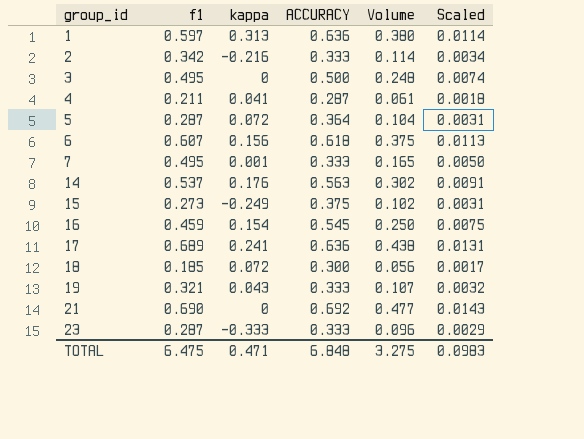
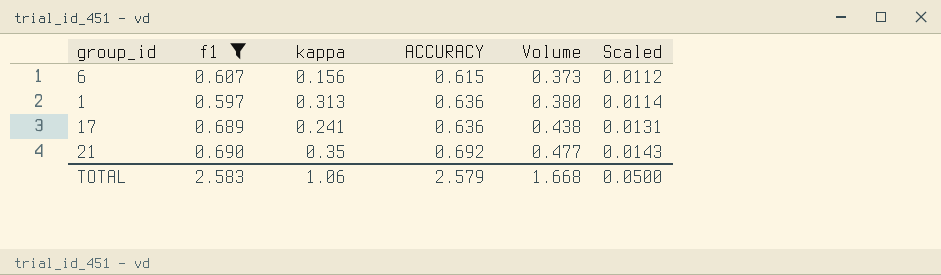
filter: none -> f1 >= 0.597
row order: group_id ascending -> ACCURACY ascending
6 | ACCURACY: 0.618 -> 0.615
6 | Volume: 0.375 -> 0.373
6 | Scaled: 0.0113 -> 0.0112
21 | kappa: 0 -> 0.35
TOTAL | f1: 6.475 -> 2.583
TOTAL | kappa: 0.471 -> 1.06
TOTAL | ACCURACY: 6.848 -> 2.579
TOTAL | Volume: 3.275 -> 1.668
TOTAL | Scaled: 0.0983 -> 0.0500

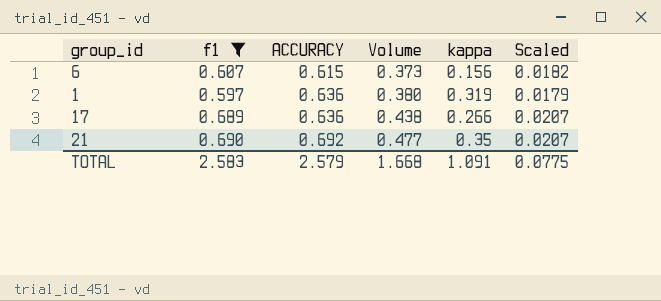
column kappa | position: 3 -> 5
column Scaled | formula: [Volume] * 0.03 -> [f1] * 0.03
1 | kappa: 0.313 -> 0.319
17 | kappa: 0.241 -> 0.266
TOTAL | kappa: 1.06 -> 1.091
TOTAL | Scaled: 0.0500 -> 0.0775

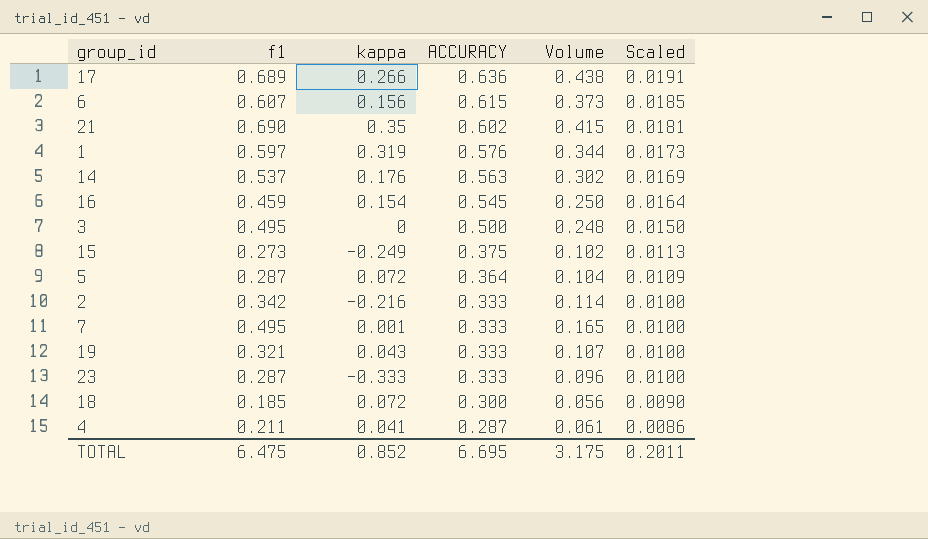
filter: f1 >= 0.597 -> none
row order: ACCURACY ascending -> ACCURACY descending
column kappa | position: 5 -> 3
column Scaled | formula: [f1] * 0.03 -> [ACCURACY] * 0.03
21 | ACCURACY: 0.692 -> 0.602
21 | Volume: 0.477 -> 0.415
1 | ACCURACY: 0.636 -> 0.576
1 | Volume: 0.380 -> 0.344
TOTAL | f1: 2.583 -> 6.475
TOTAL | kappa: 1.091 -> 0.852
TOTAL | ACCURACY: 2.579 -> 6.695
TOTAL | Volume: 1.668 -> 3.175
TOTAL | Scaled: 0.0775 -> 0.2011

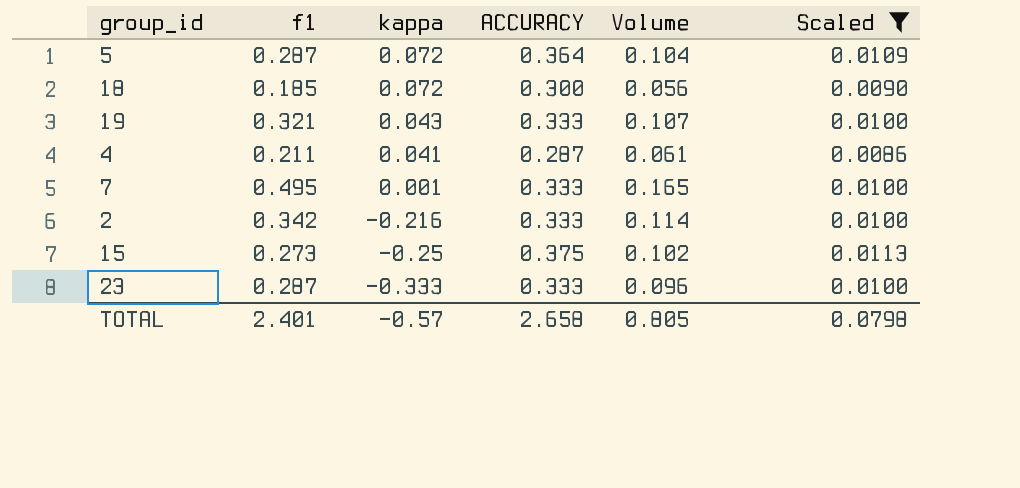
filter: none -> Scaled <= 0.0113
row order: ACCURACY descending -> kappa descending
15 | kappa: -0.249 -> -0.25
TOTAL | f1: 6.475 -> 2.401
TOTAL | kappa: 0.852 -> -0.57
TOTAL | ACCURACY: 6.695 -> 2.658
TOTAL | Volume: 3.175 -> 0.805
TOTAL | Scaled: 0.2011 -> 0.0798

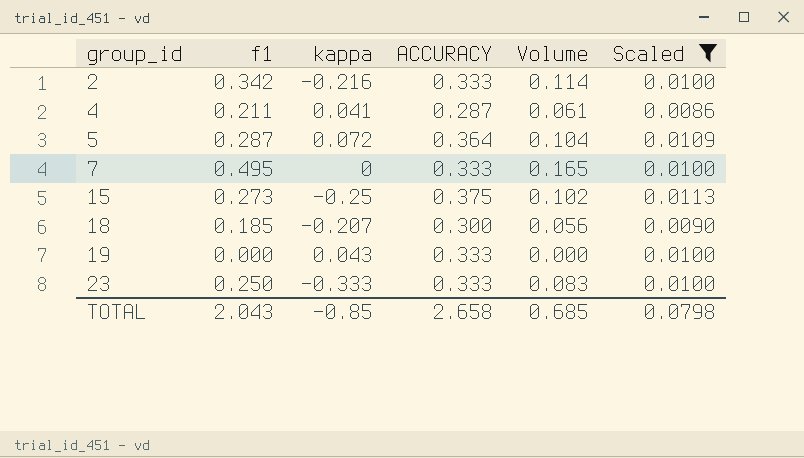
row order: kappa descending -> group_id ascending
7 | kappa: 0.001 -> 0
18 | kappa: 0.072 -> -0.207
19 | f1: 0.321 -> 0.000
19 | Volume: 0.107 -> 0.000
23 | f1: 0.287 -> 0.250
23 | Volume: 0.096 -> 0.083
TOTAL | f1: 2.401 -> 2.043
TOTAL | kappa: -0.57 -> -0.85
TOTAL | Volume: 0.805 -> 0.685

